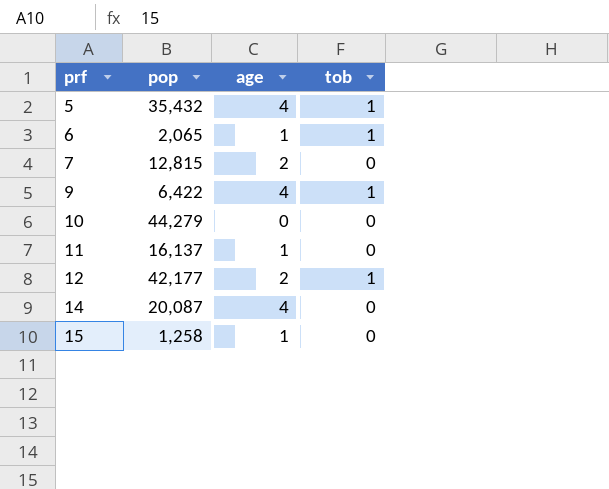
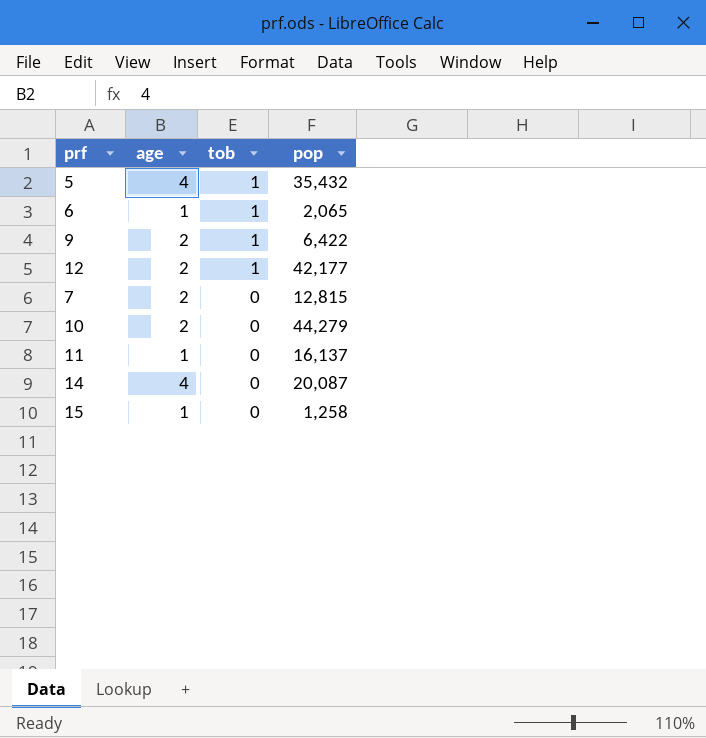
row order: prf ascending -> tob descending
column pop | position: 2 -> 4
9 | age: 4 -> 2
10 | age: 0 -> 2

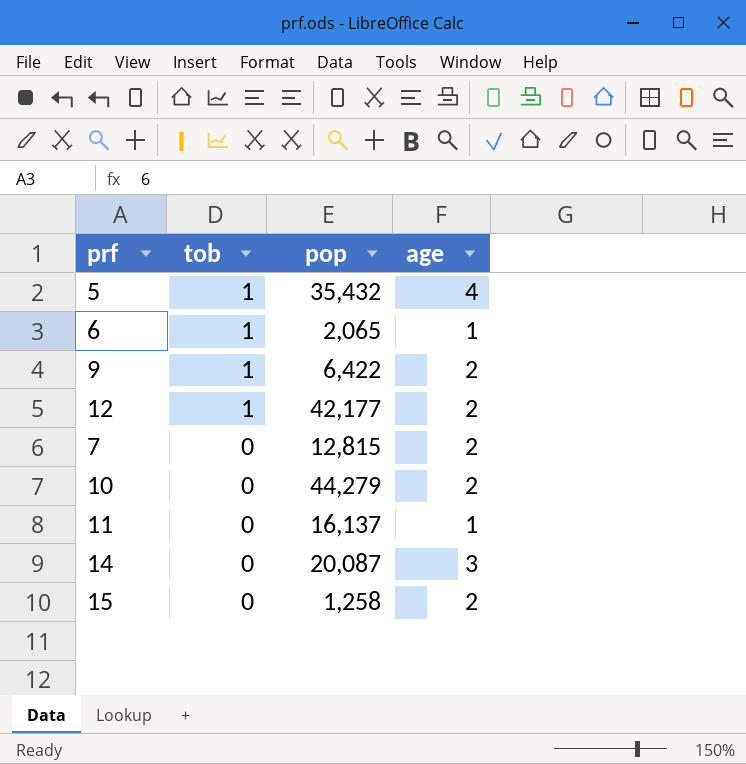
column age | position: 2 -> 4
14 | age: 4 -> 3
15 | age: 1 -> 2

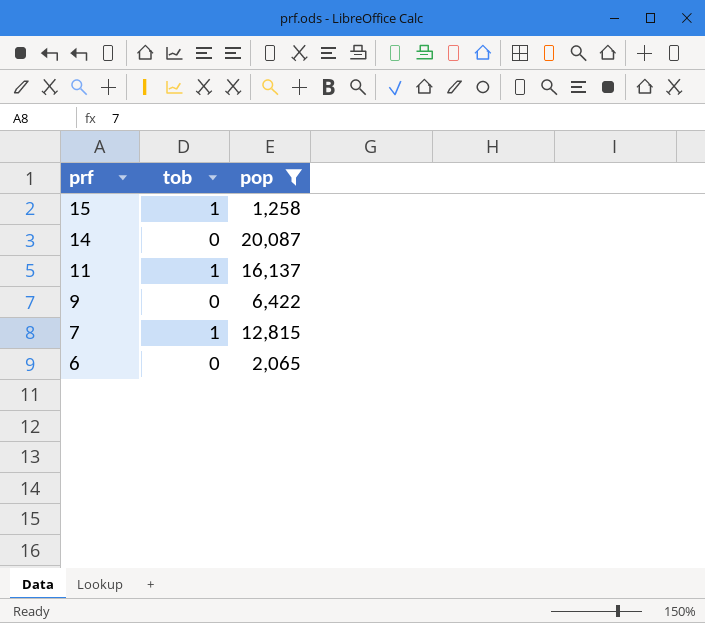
filter: none -> pop <= 20,087
row order: tob descending -> prf descending
column age | position: 4 -> none
15 | tob: 0 -> 1
11 | tob: 0 -> 1
9 | tob: 1 -> 0
7 | tob: 0 -> 1
6 | tob: 1 -> 0

